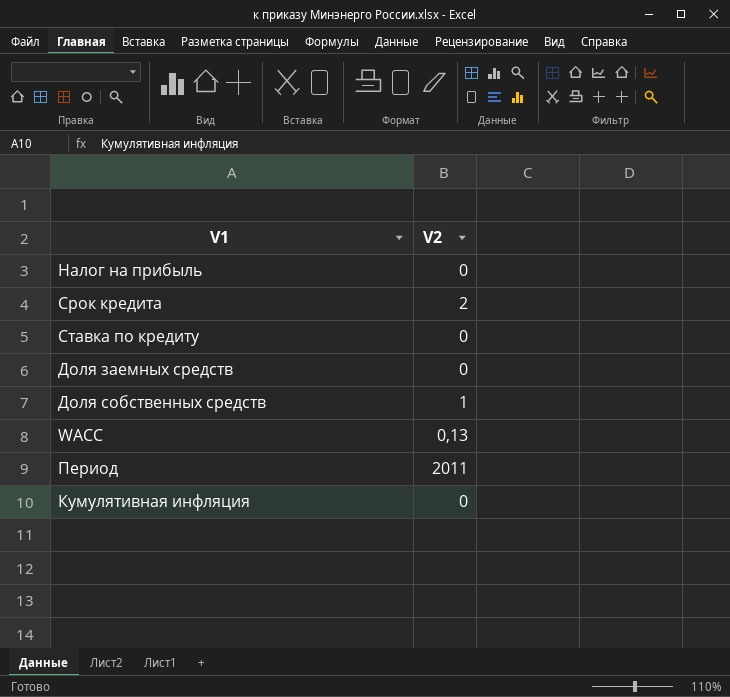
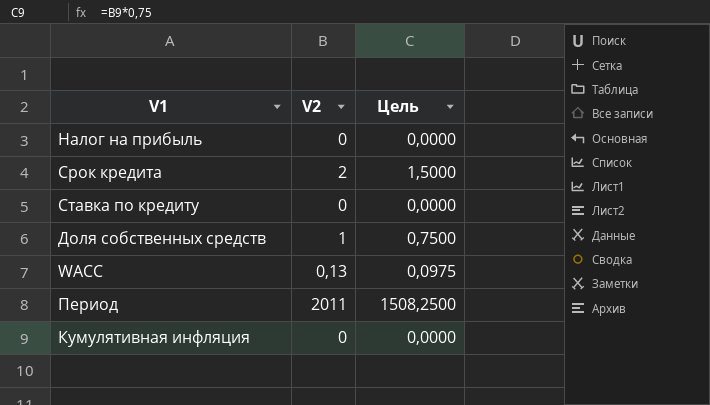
column Цель | formula: none -> [V2] * 0,75
row Доля заемных средств: 0 -> none

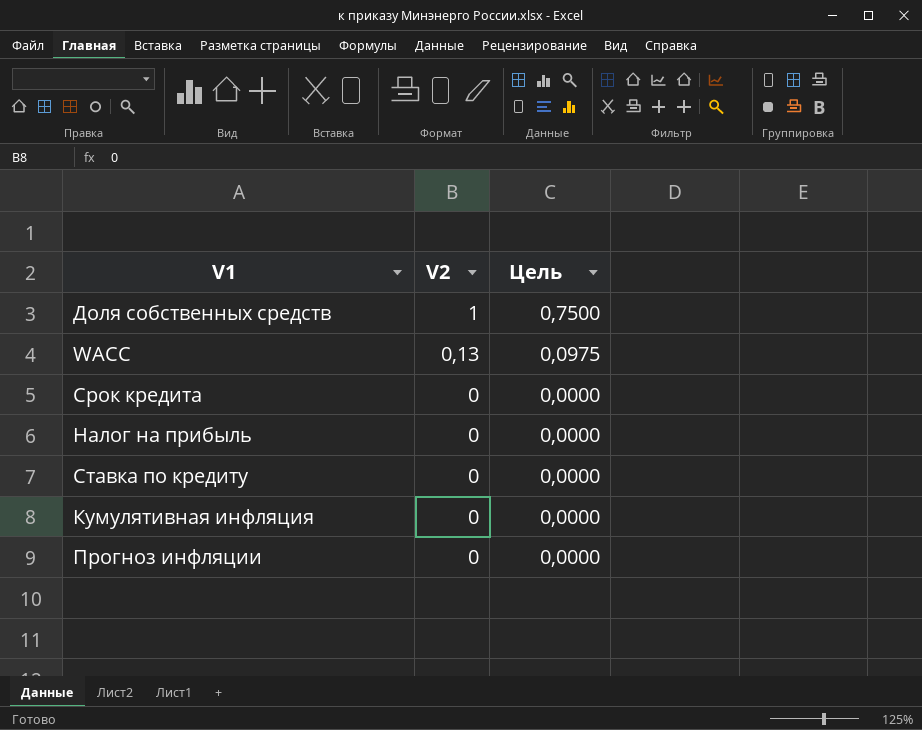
row order: none -> V2 descending
row Период: 2011 | 1508,2500 -> none
Срок кредита | V2: 2 -> 0
Срок кредита | Цель: 1,5000 -> 0,0000
row Прогноз инфляции: none -> 0 | 0,0000

